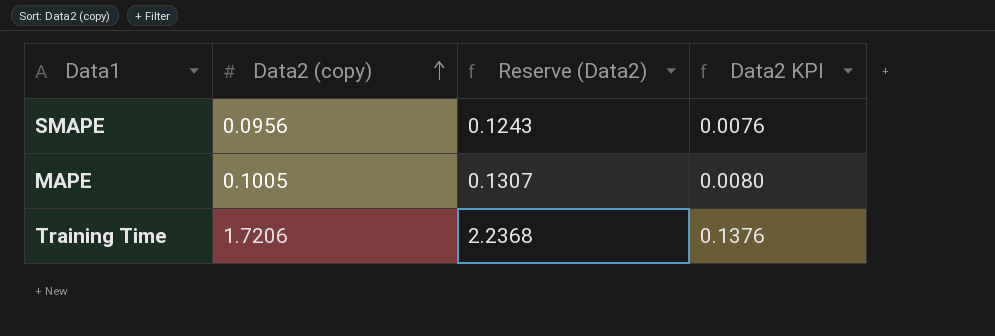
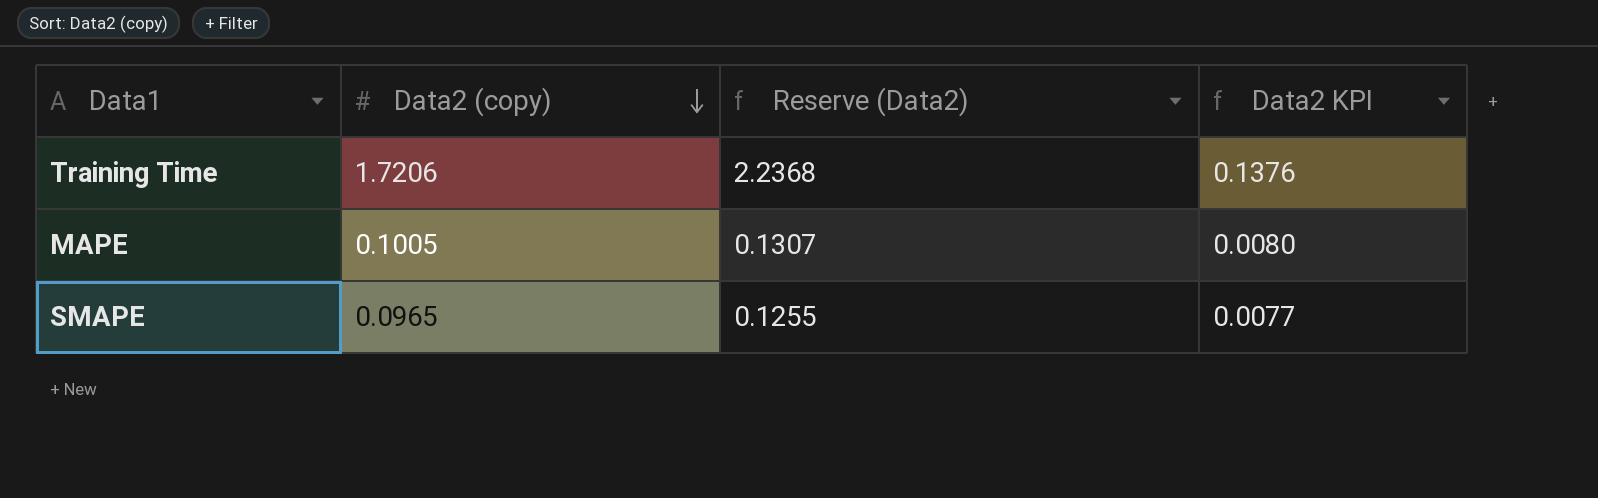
row order: Data2 (copy) ascending -> Data2 (copy) descending
SMAPE | Data2 (copy): 0.0956 -> 0.0965
SMAPE | Reserve (Data2): 0.1243 -> 0.1255
SMAPE | Data2 KPI: 0.0076 -> 0.0077

